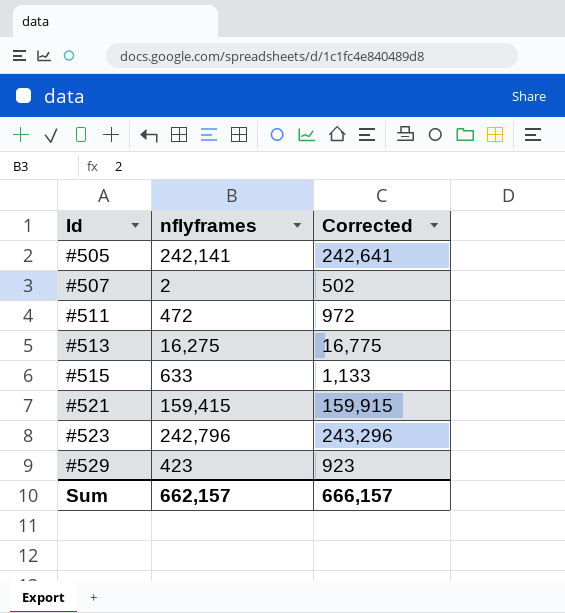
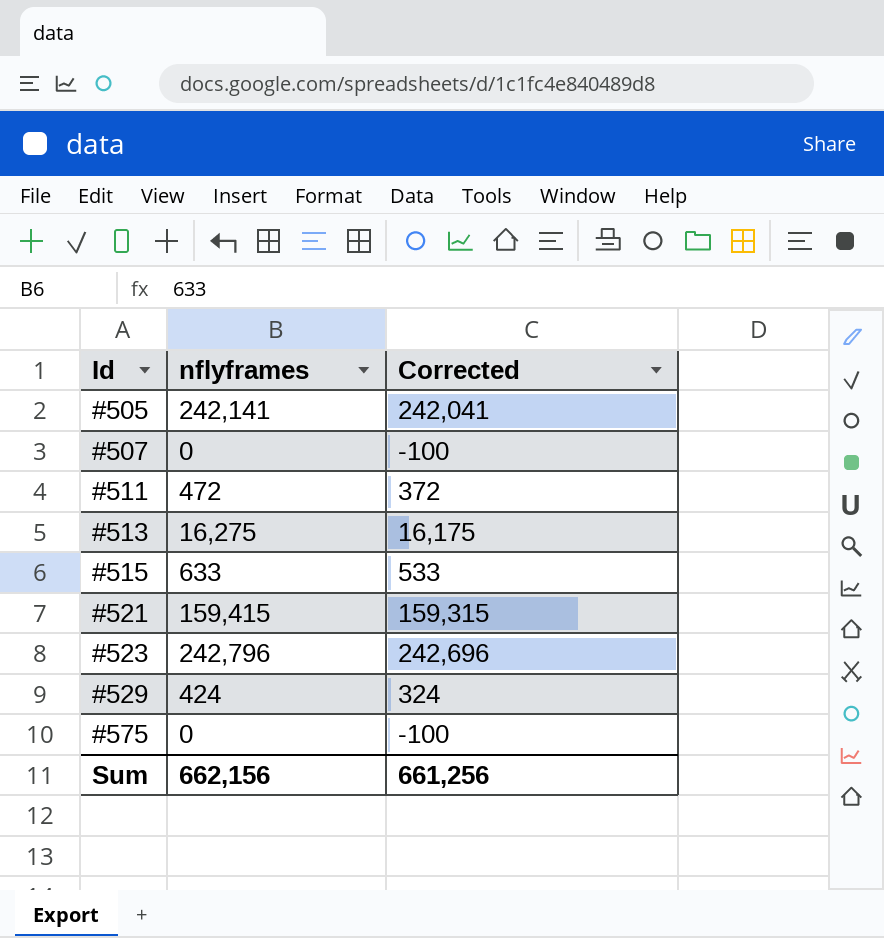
column Corrected | formula: [nflyframes] + 500 -> [nflyframes] - 100
#507 | nflyframes: 2 -> 0
#529 | nflyframes: 423 -> 424
row #575: none -> 0 | -100
Sum | nflyframes: 662,157 -> 662,156
Sum | Corrected: 666,157 -> 661,256

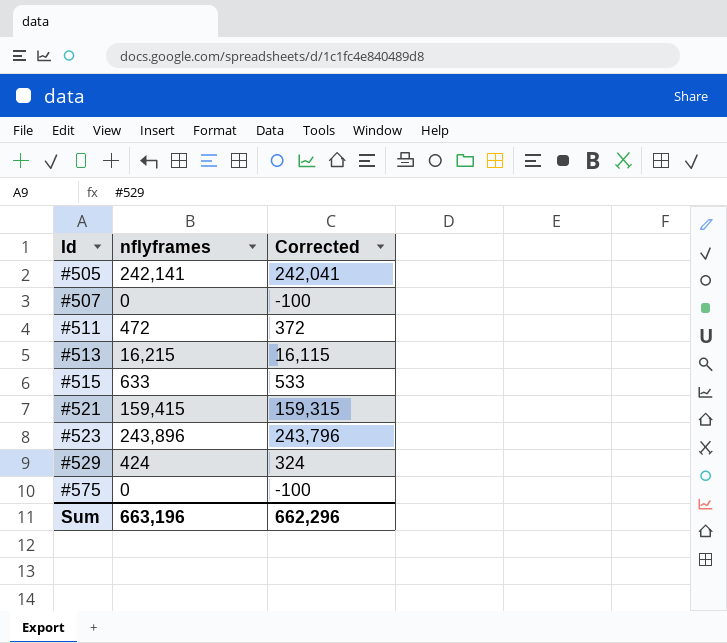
#513 | nflyframes: 16,275 -> 16,215
#513 | Corrected: 16,175 -> 16,115
#523 | nflyframes: 242,796 -> 243,896
#523 | Corrected: 242,696 -> 243,796
Sum | nflyframes: 662,156 -> 663,196
Sum | Corrected: 661,256 -> 662,296

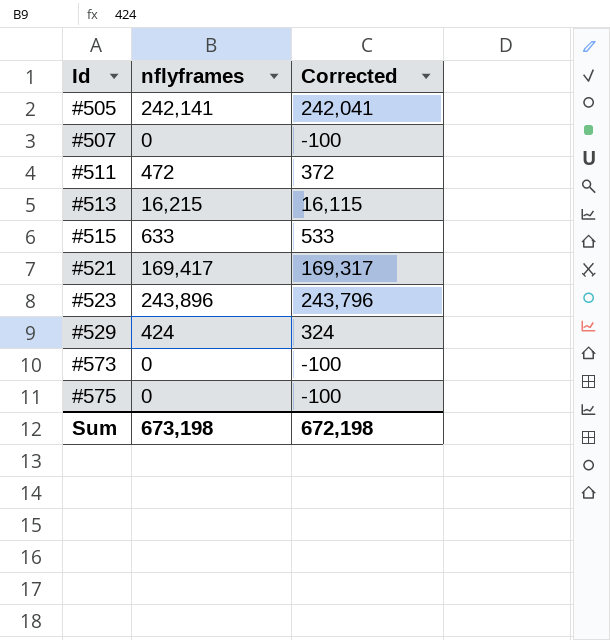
#521 | nflyframes: 159,415 -> 169,417
#521 | Corrected: 159,315 -> 169,317
row #573: none -> 0 | -100
Sum | nflyframes: 663,196 -> 673,198
Sum | Corrected: 662,296 -> 672,198

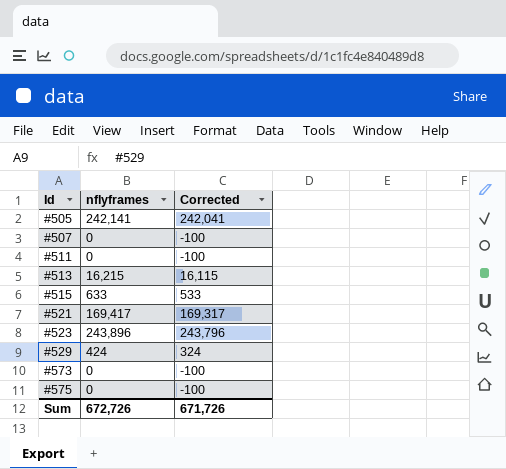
#511 | nflyframes: 472 -> 0
#511 | Corrected: 372 -> -100
Sum | nflyframes: 673,198 -> 672,726
Sum | Corrected: 672,198 -> 671,726

